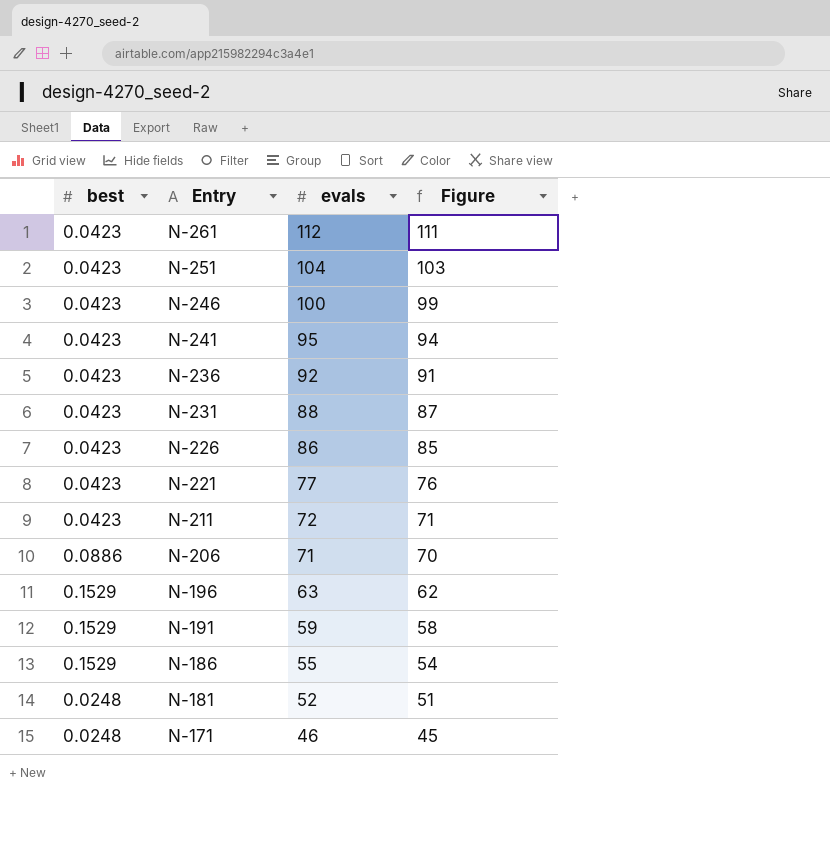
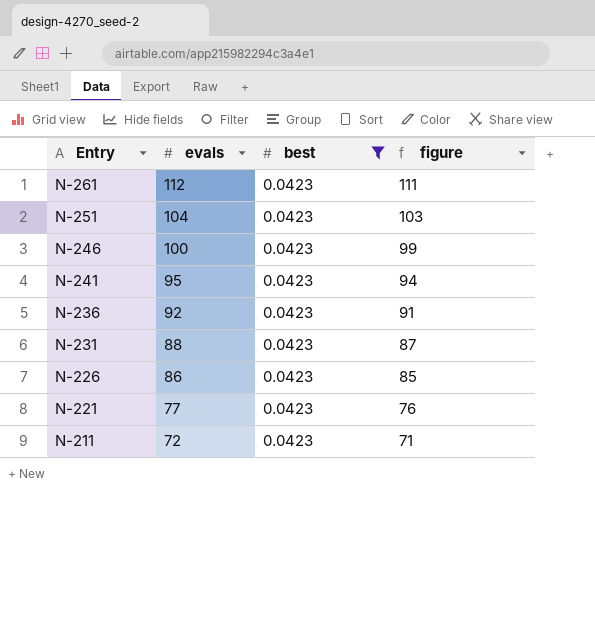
filter: none -> best = 0.0423
column best | position: 1 -> 3
column name: Figure -> figure

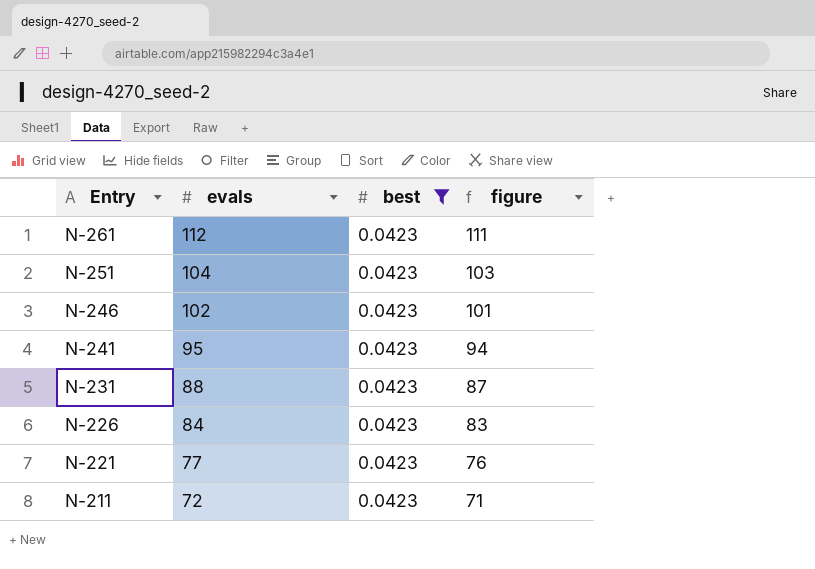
row N-236: 92 | 0.0423 | 91 -> none
N-246 | evals: 100 -> 102
N-246 | figure: 99 -> 101
N-226 | evals: 86 -> 84
N-226 | figure: 85 -> 83

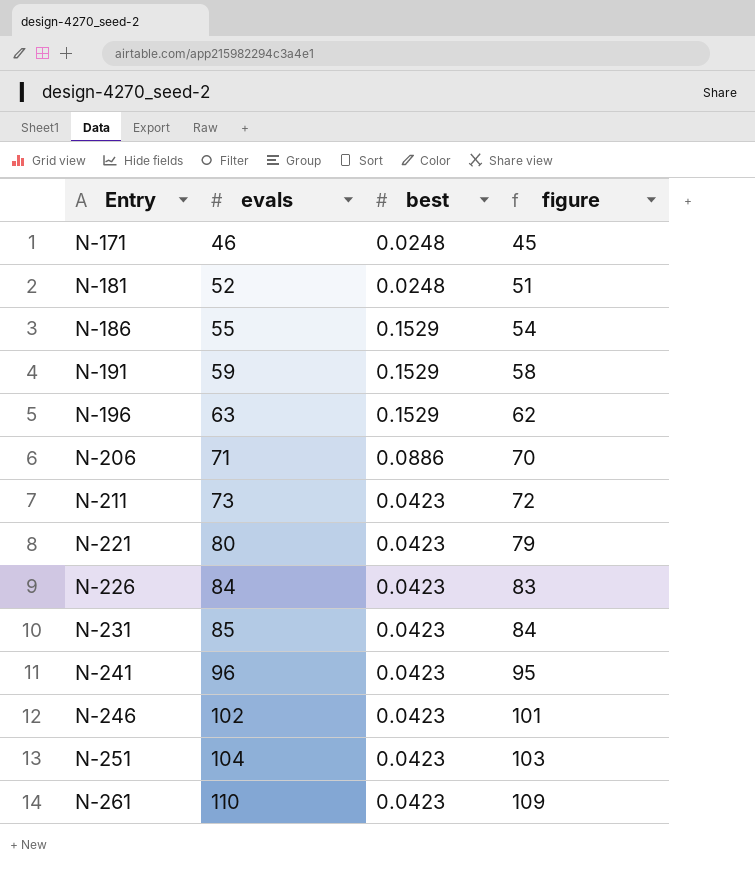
filter: best = 0.0423 -> none
row order: Entry descending -> Entry ascending
N-211 | evals: 72 -> 73
N-211 | figure: 71 -> 72
N-221 | evals: 77 -> 80
N-221 | figure: 76 -> 79
N-231 | evals: 88 -> 85
N-231 | figure: 87 -> 84
N-241 | evals: 95 -> 96
N-241 | figure: 94 -> 95
N-261 | evals: 112 -> 110
N-261 | figure: 111 -> 109

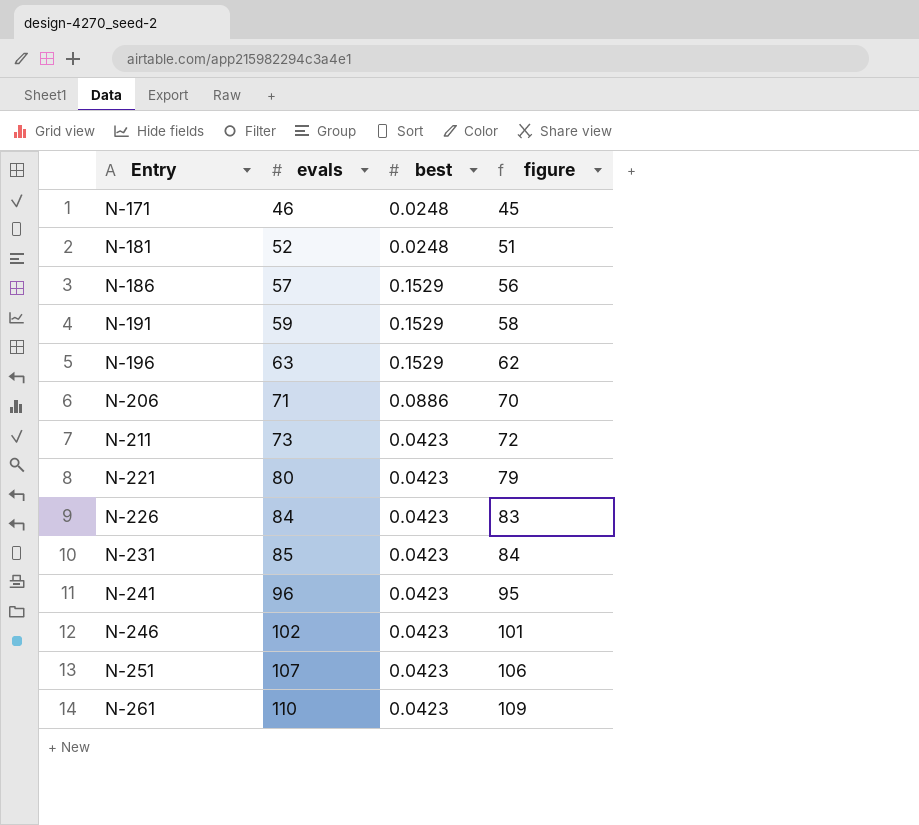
N-186 | evals: 55 -> 57
N-186 | figure: 54 -> 56
N-251 | evals: 104 -> 107
N-251 | figure: 103 -> 106

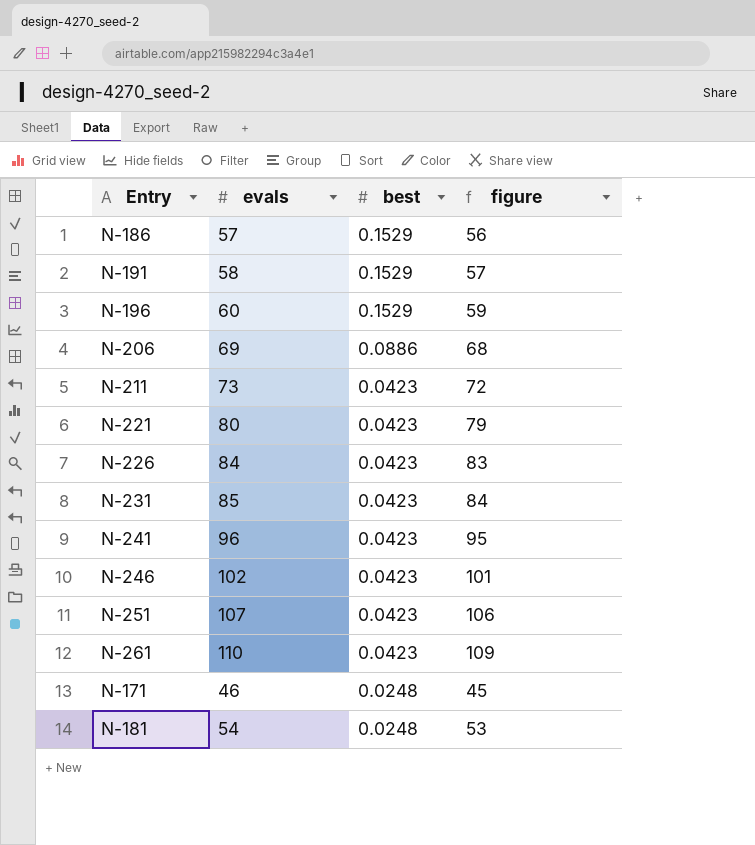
row order: Entry ascending -> best descending
N-191 | evals: 59 -> 58
N-191 | figure: 58 -> 57
N-196 | evals: 63 -> 60
N-196 | figure: 62 -> 59
N-206 | evals: 71 -> 69
N-206 | figure: 70 -> 68
N-181 | evals: 52 -> 54
N-181 | figure: 51 -> 53

